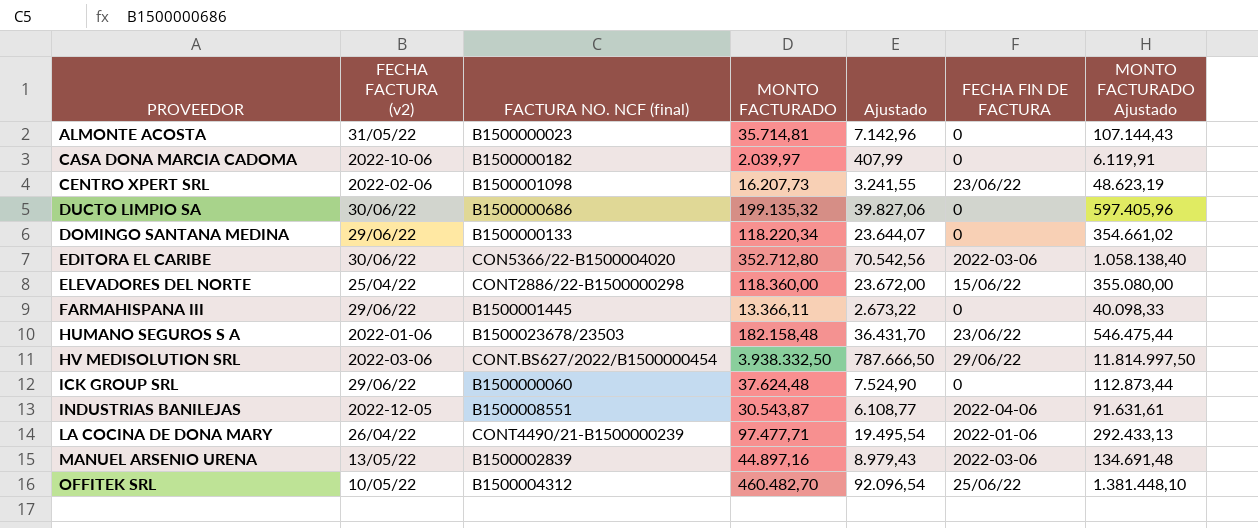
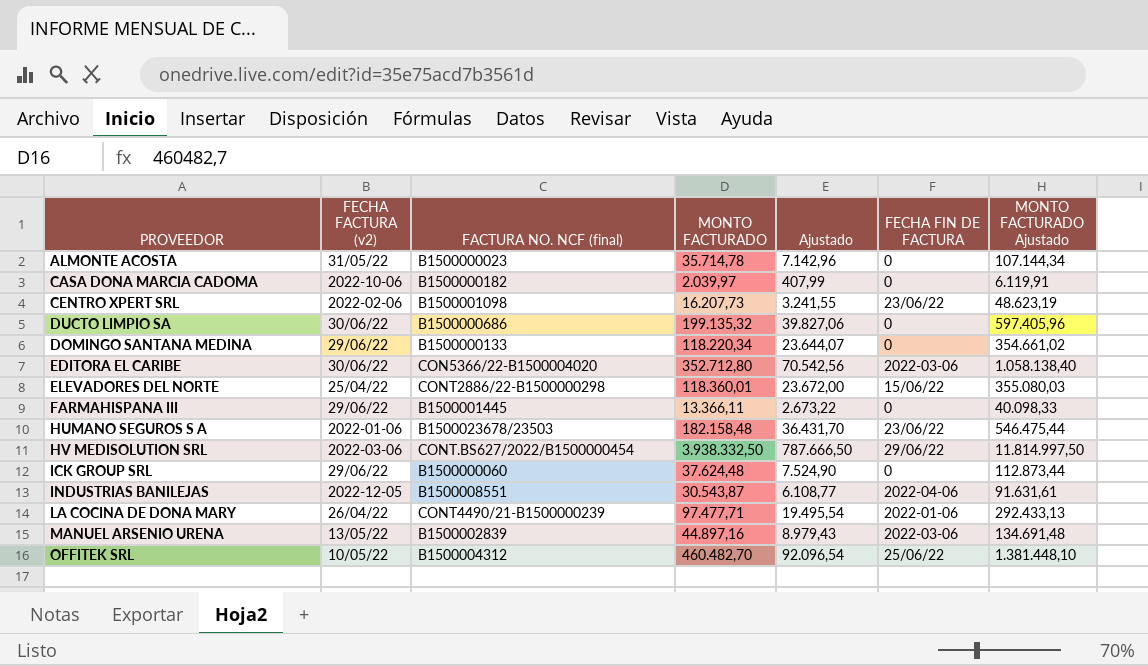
ALMONTE ACOSTA | MONTO FACTURADO: 35.714,81 -> 35.714,78
ALMONTE ACOSTA | MONTO FACTURADO Ajustado: 107.144,43 -> 107.144,34
ELEVADORES DEL NORTE | MONTO FACTURADO: 118.360,00 -> 118.360,01
ELEVADORES DEL NORTE | MONTO FACTURADO Ajustado: 355.080,00 -> 355.080,03

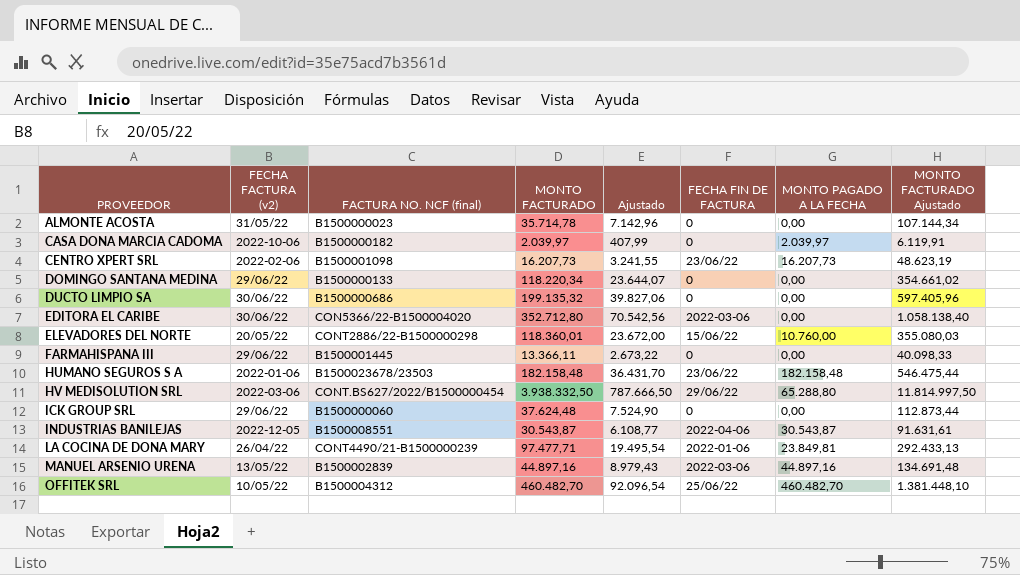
row order: none -> PROVEEDOR ascending
column MONTO PAGADO A LA FECHA | position: none -> 7
ELEVADORES DEL NORTE | FECHA FACTURA (v2): 25/04/22 -> 20/05/22

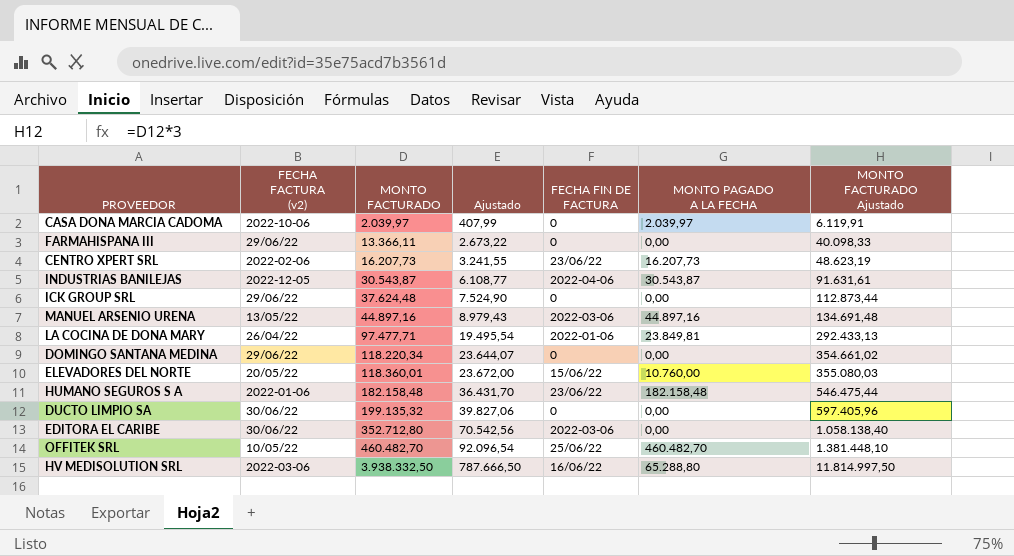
row order: PROVEEDOR ascending -> MONTO FACTURADO ascending
column FACTURA NO. NCF (final) | position: 3 -> none
row ALMONTE ACOSTA: 31/05/22 | B1500000023 | 35.714,78 | 7.142,96 | 0 | 0,00 | 107.144,34 -> none
HV MEDISOLUTION SRL | FECHA FIN DE FACTURA: 29/06/22 -> 16/06/22

